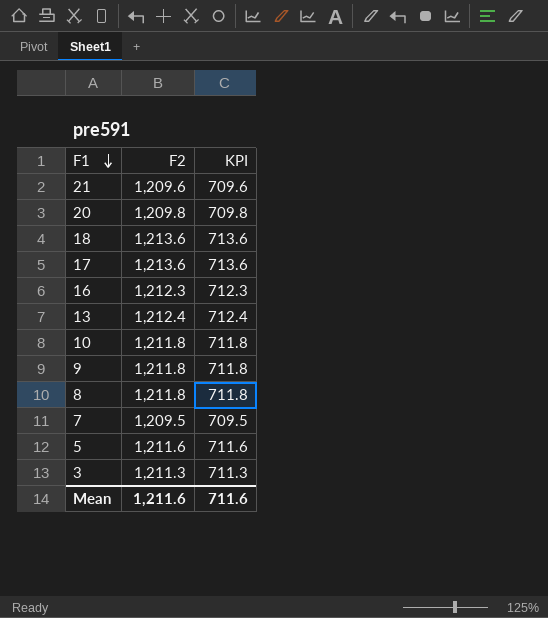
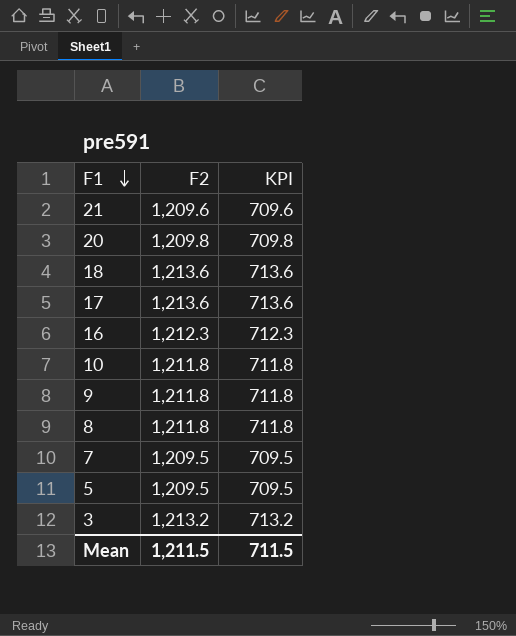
row 13: 1,212.4 | 712.4 -> none
5 | F2: 1,211.6 -> 1,209.5
5 | KPI: 711.6 -> 709.5
3 | F2: 1,211.3 -> 1,213.2
3 | KPI: 711.3 -> 713.2
Mean | F2: 1,211.6 -> 1,211.5
Mean | KPI: 711.6 -> 711.5

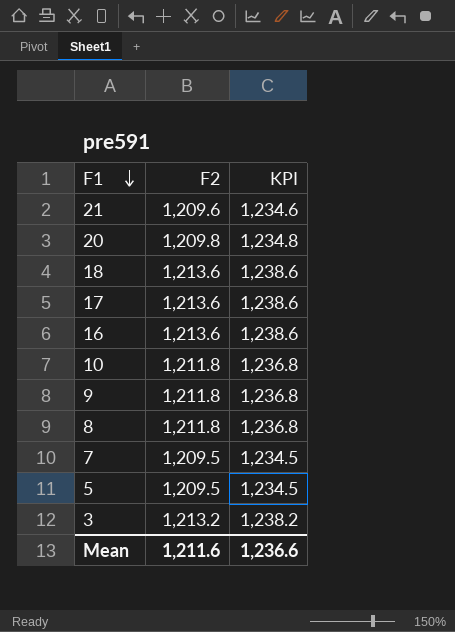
column KPI | formula: [F2] - 500 -> [F2] + 25
16 | F2: 1,212.3 -> 1,213.6
Mean | F2: 1,211.5 -> 1,211.6
Mean | KPI: 711.5 -> 1,236.6

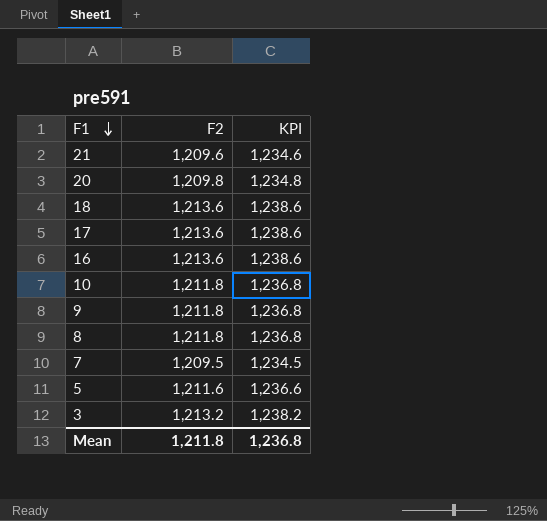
5 | F2: 1,209.5 -> 1,211.6
5 | KPI: 1,234.5 -> 1,236.6
Mean | F2: 1,211.6 -> 1,211.8
Mean | KPI: 1,236.6 -> 1,236.8

